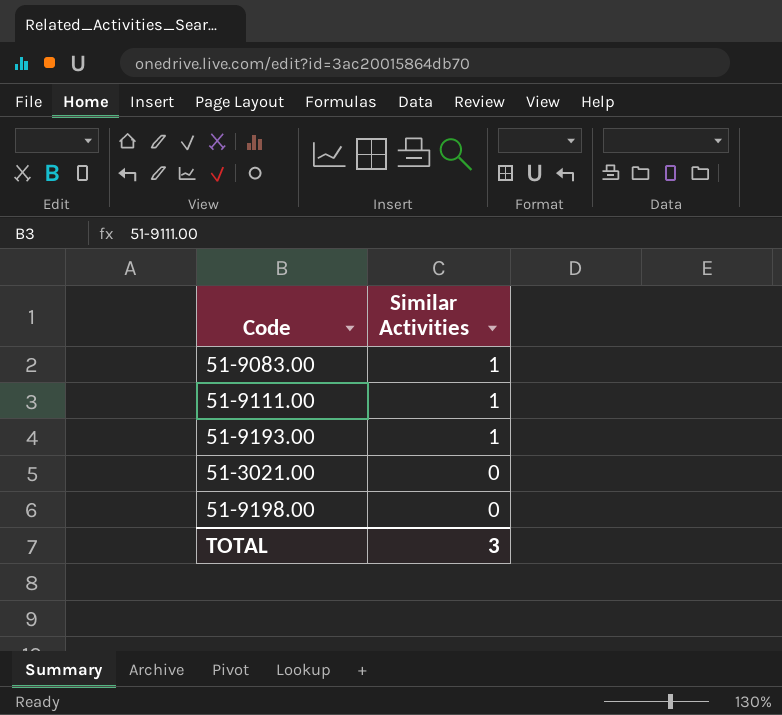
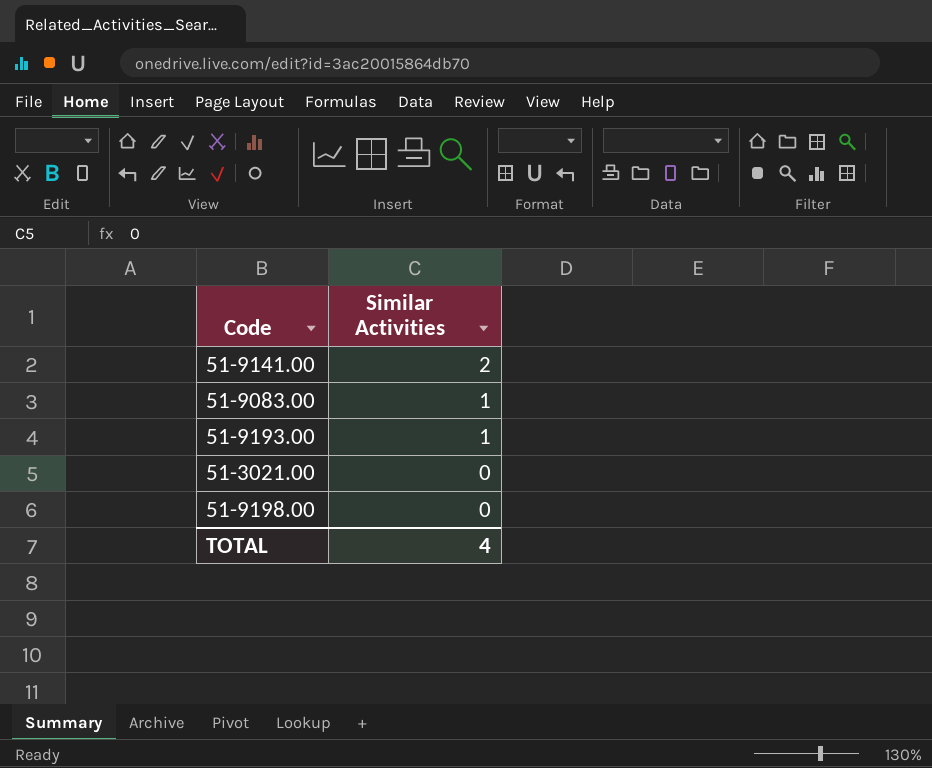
row 51-9111.00: 1 -> none
row 51-9141.00: none -> 2
TOTAL | Similar Activities: 3 -> 4

